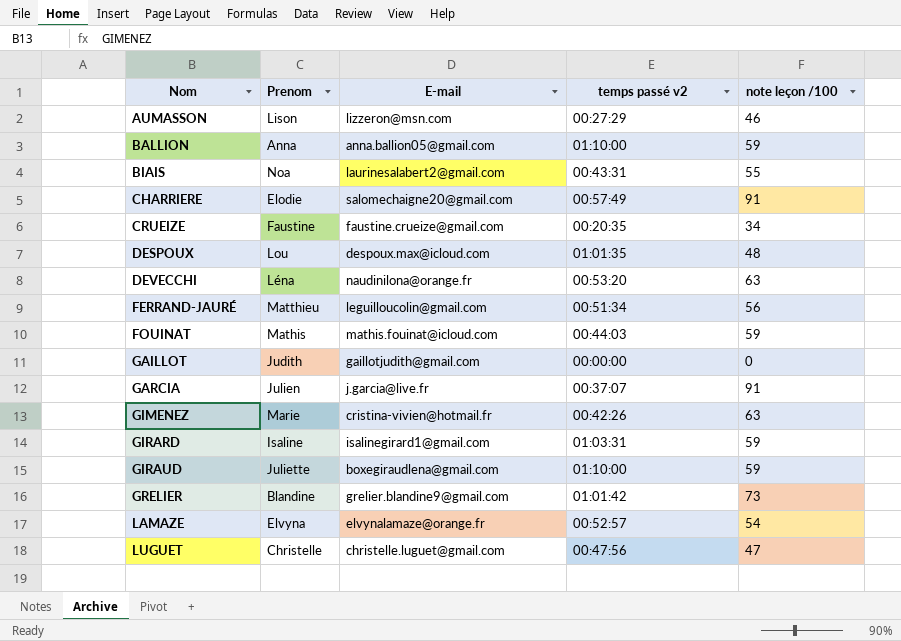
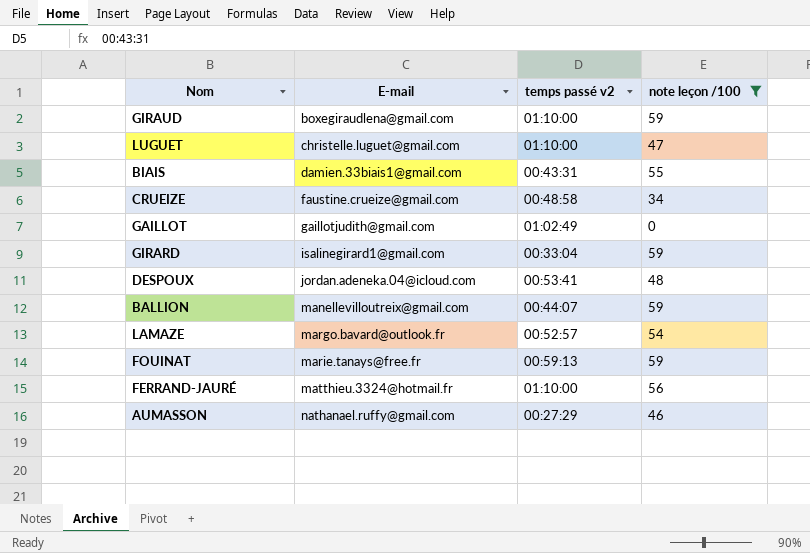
filter: none -> note leçon /100 <= 59
row order: Nom ascending -> E-mail ascending
column Prenom | position: 2 -> none
LUGUET | temps passé v2: 00:47:56 -> 01:10:00
BIAIS | E-mail: laurinesalabert2@gmail.com -> damien.33biais1@gmail.com
CRUEIZE | temps passé v2: 00:20:35 -> 00:48:58
GAILLOT | temps passé v2: 00:00:00 -> 01:02:49
GIRARD | temps passé v2: 01:03:31 -> 00:33:04
DESPOUX | E-mail: despoux.max@icloud.com -> jordan.adeneka.04@icloud.com
DESPOUX | temps passé v2: 01:01:35 -> 00:53:41
BALLION | E-mail: anna.ballion05@gmail.com -> manellevilloutreix@gmail.com
BALLION | temps passé v2: 01:10:00 -> 00:44:07
LAMAZE | E-mail: elvynalamaze@orange.fr -> margo.bavard@outlook.fr
FOUINAT | E-mail: mathis.fouinat@icloud.com -> marie.tanays@free.fr
FOUINAT | temps passé v2: 00:44:03 -> 00:59:13
FERRAND-JAURÉ | E-mail: leguilloucolin@gmail.com -> matthieu.3324@hotmail.fr
FERRAND-JAURÉ | temps passé v2: 00:51:34 -> 01:10:00
AUMASSON | E-mail: lizzeron@msn.com -> nathanael.ruffy@gmail.com

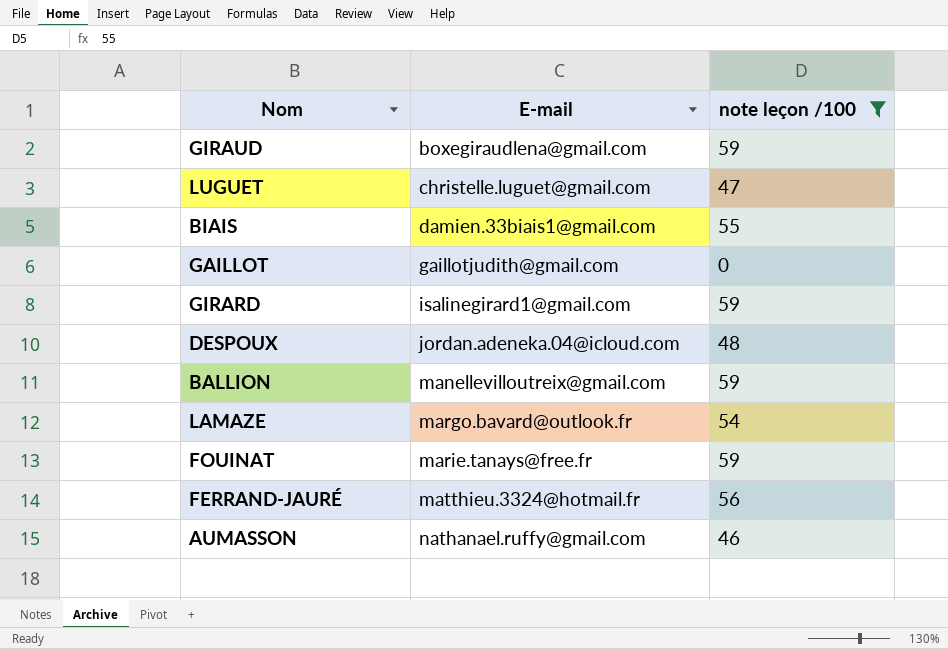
column temps passé v2 | position: 3 -> none
row CRUEIZE: faustine.crueize@gmail.com | 00:48:58 | 34 -> none

